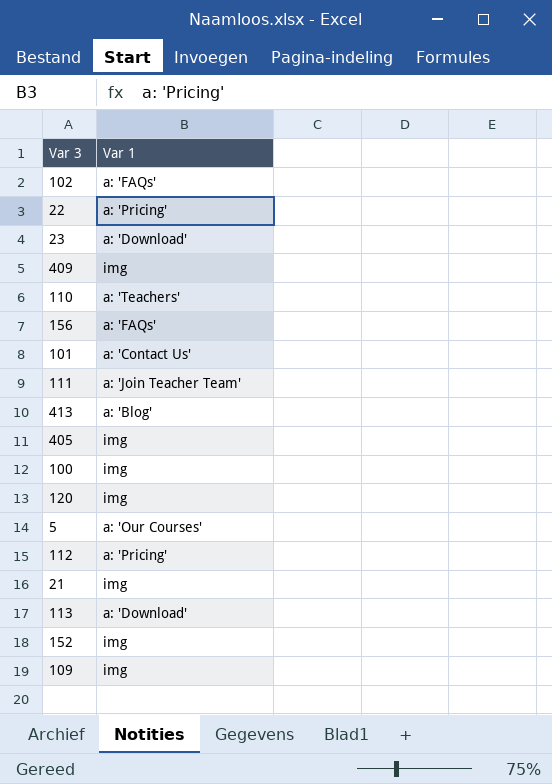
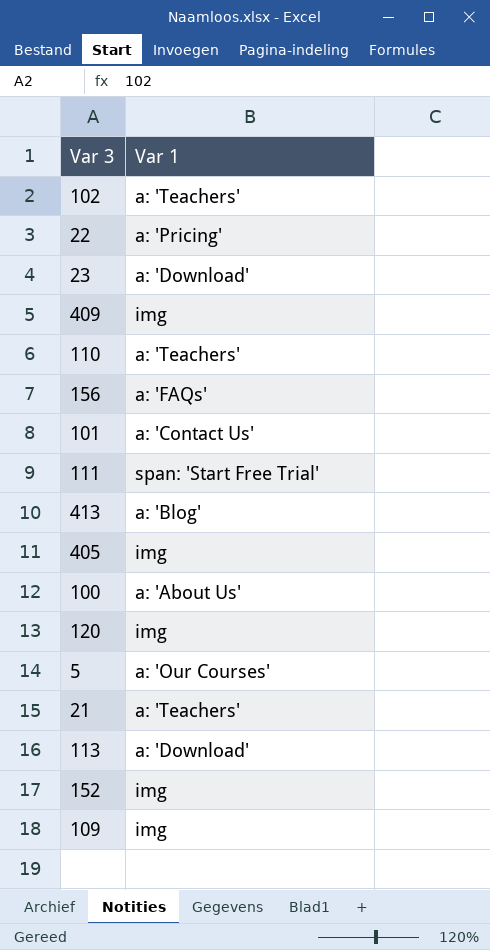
row 112: a: 'Pricing' -> none
102 | Var 1: a: 'FAQs' -> a: 'Teachers'
111 | Var 1: a: 'Join Teacher Team' -> span: 'Start Free Trial'
100 | Var 1: img -> a: 'About Us'
21 | Var 1: img -> a: 'Teachers'

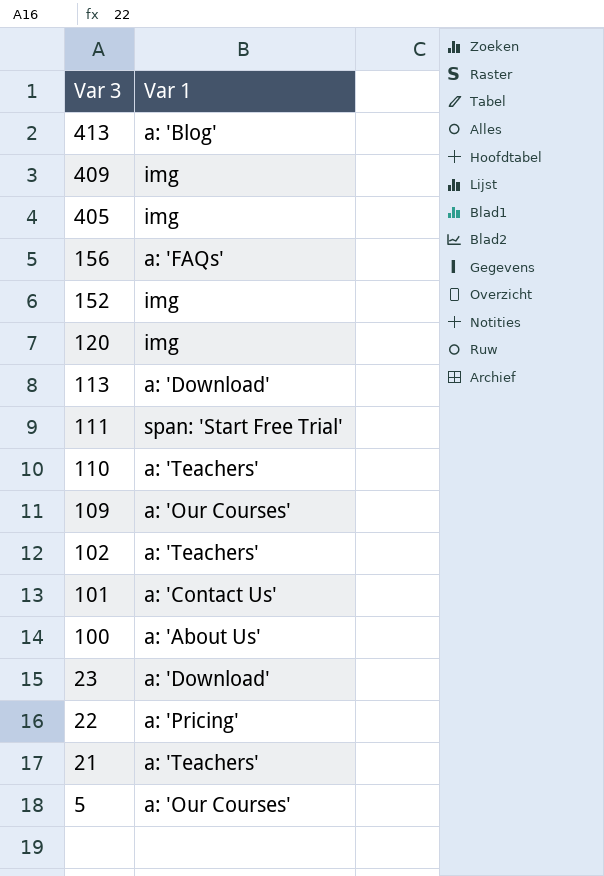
row order: none -> Var 3 descending
109 | Var 1: img -> a: 'Our Courses'

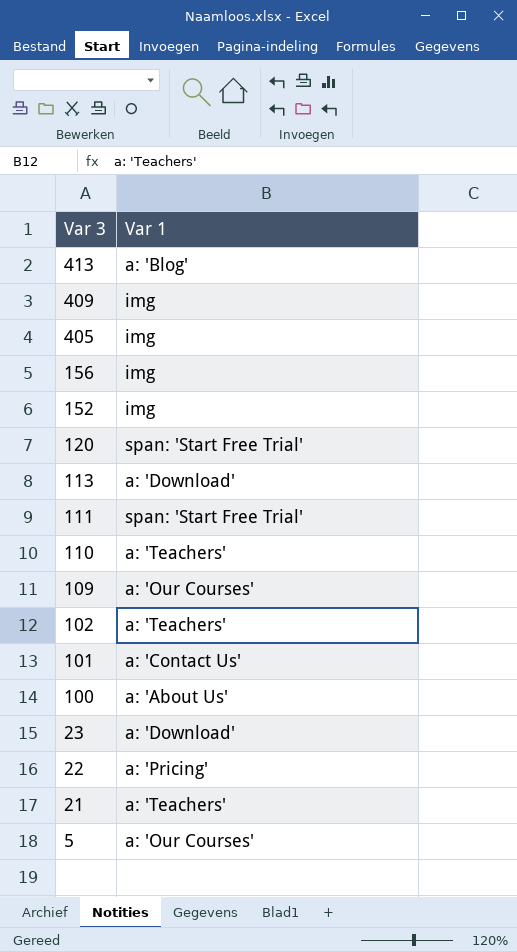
156 | Var 1: a: 'FAQs' -> img
120 | Var 1: img -> span: 'Start Free Trial'

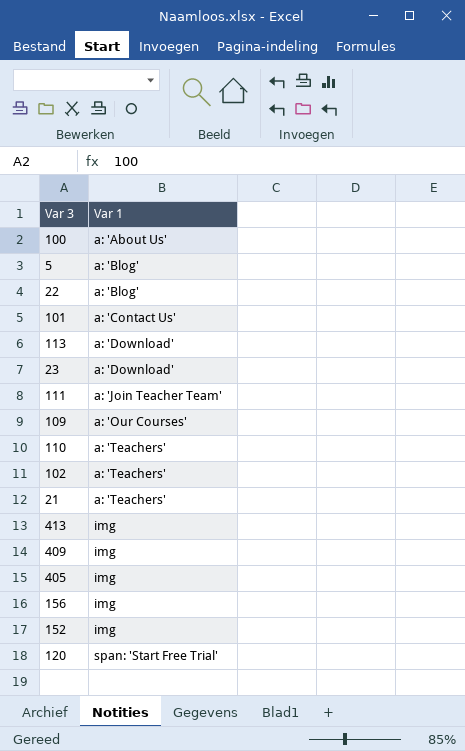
row order: Var 3 descending -> Var 1 ascending
5 | Var 1: a: 'Our Courses' -> a: 'Blog'
22 | Var 1: a: 'Pricing' -> a: 'Blog'
111 | Var 1: span: 'Start Free Trial' -> a: 'Join Teacher Team'
413 | Var 1: a: 'Blog' -> img

